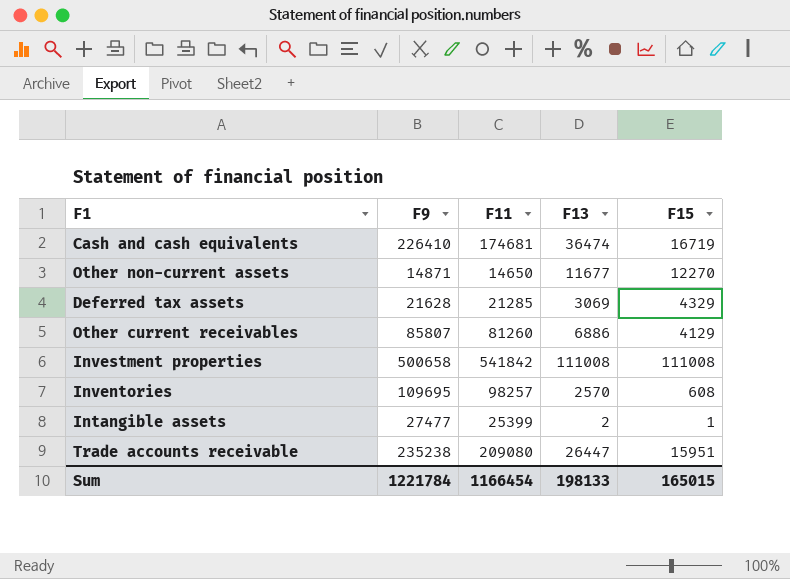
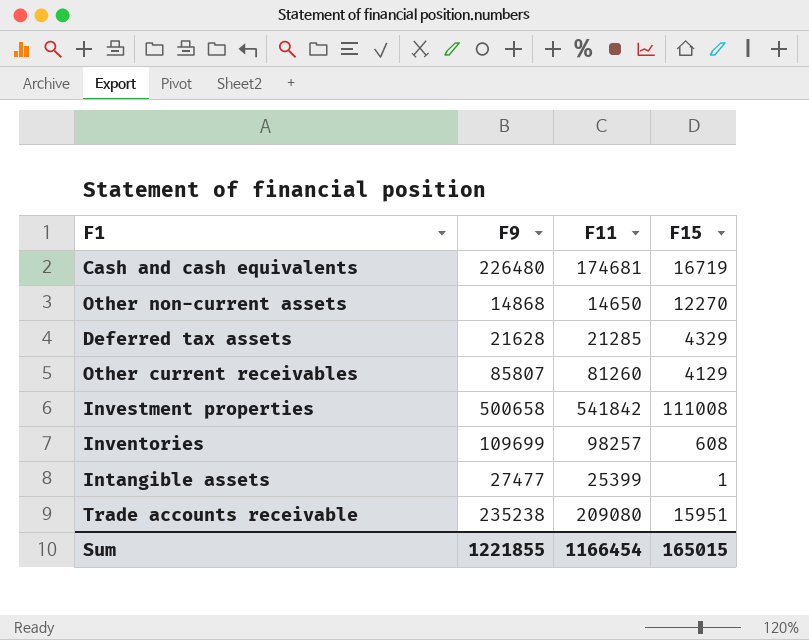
column F13 | position: 4 -> none
Cash and cash equivalents | F9: 226410 -> 226480
Other non-current assets | F9: 14871 -> 14868
Inventories | F9: 109695 -> 109699
Sum | F9: 1221784 -> 1221855

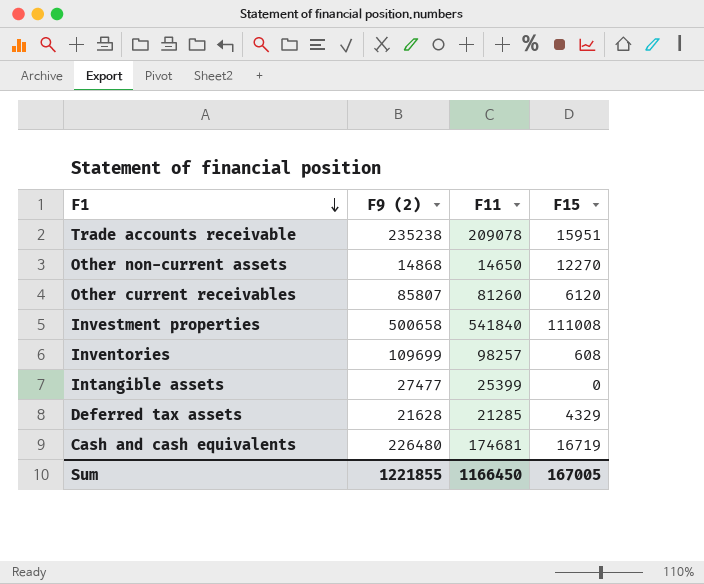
row order: none -> F1 descending
column name: F9 -> F9 (2)
Trade accounts receivable | F11: 209080 -> 209078
Other current receivables | F15: 4129 -> 6120
Investment properties | F11: 541842 -> 541840
Intangible assets | F15: 1 -> 0
Sum | F11: 1166454 -> 1166450
Sum | F15: 165015 -> 167005

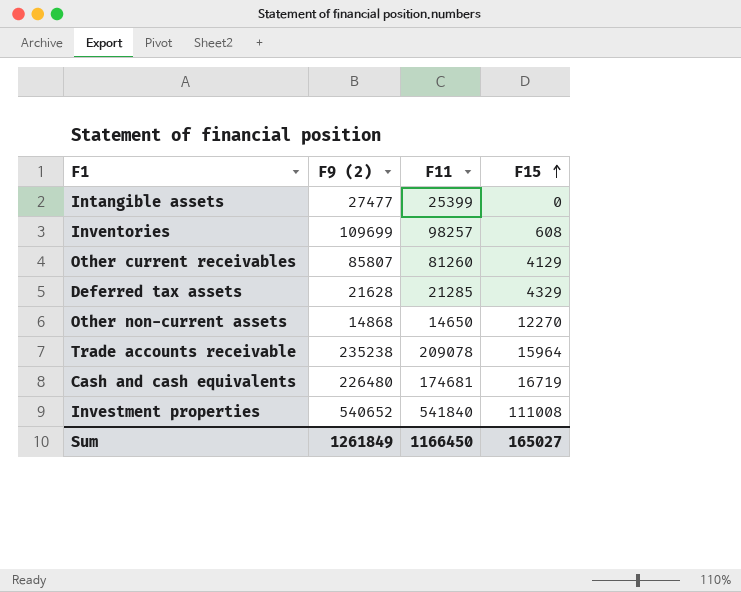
row order: F1 descending -> F15 ascending
Other current receivables | F15: 6120 -> 4129
Trade accounts receivable | F15: 15951 -> 15964
Investment properties | F9 (2): 500658 -> 540652
Sum | F9 (2): 1221855 -> 1261849
Sum | F15: 167005 -> 165027

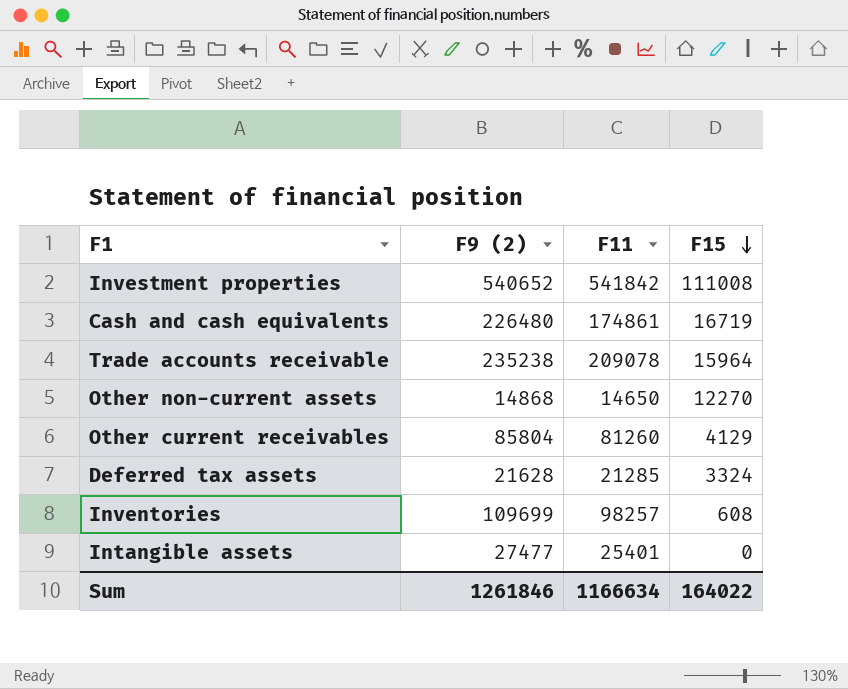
row order: F15 ascending -> F15 descending
Investment properties | F11: 541840 -> 541842
Cash and cash equivalents | F11: 174681 -> 174861
Other current receivables | F9 (2): 85807 -> 85804
Deferred tax assets | F15: 4329 -> 3324
Intangible assets | F11: 25399 -> 25401
Sum | F9 (2): 1261849 -> 1261846
Sum | F11: 1166450 -> 1166634
Sum | F15: 165027 -> 164022

